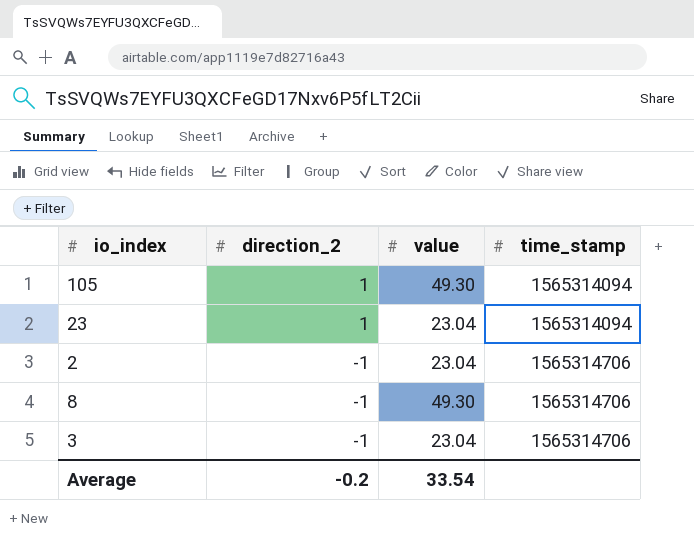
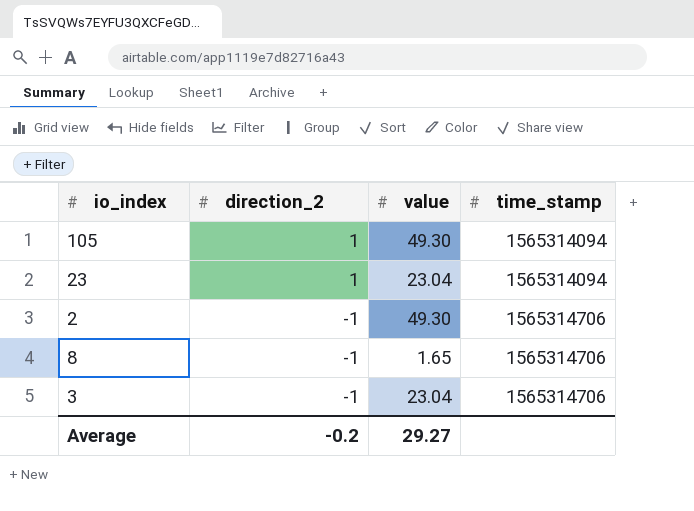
2 | value: 23.04 -> 49.30
8 | value: 49.30 -> 1.65
Average | value: 33.54 -> 29.27

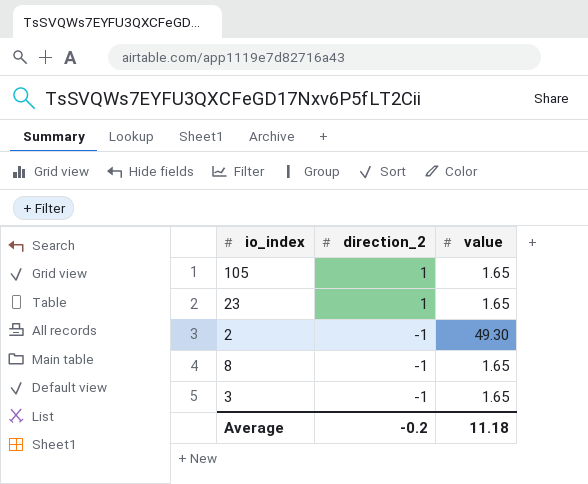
column time_stamp | position: 4 -> none
105 | value: 49.30 -> 1.65
23 | value: 23.04 -> 1.65
3 | value: 23.04 -> 1.65
Average | value: 29.27 -> 11.18

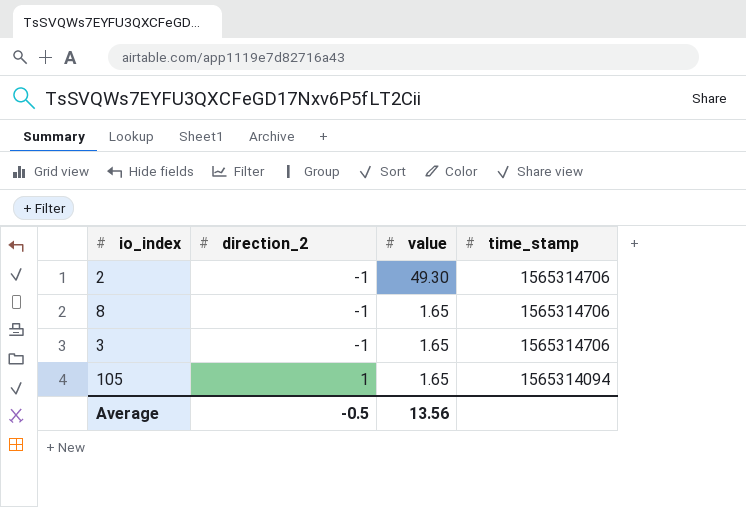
row order: direction_2 descending -> direction_2 ascending
column time_stamp | position: none -> 4
row 23: 1 | 1.65 -> none
Average | direction_2: -0.2 -> -0.5
Average | value: 11.18 -> 13.56

